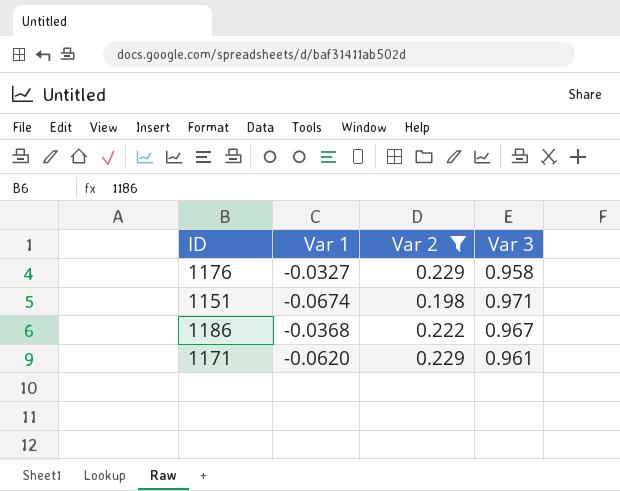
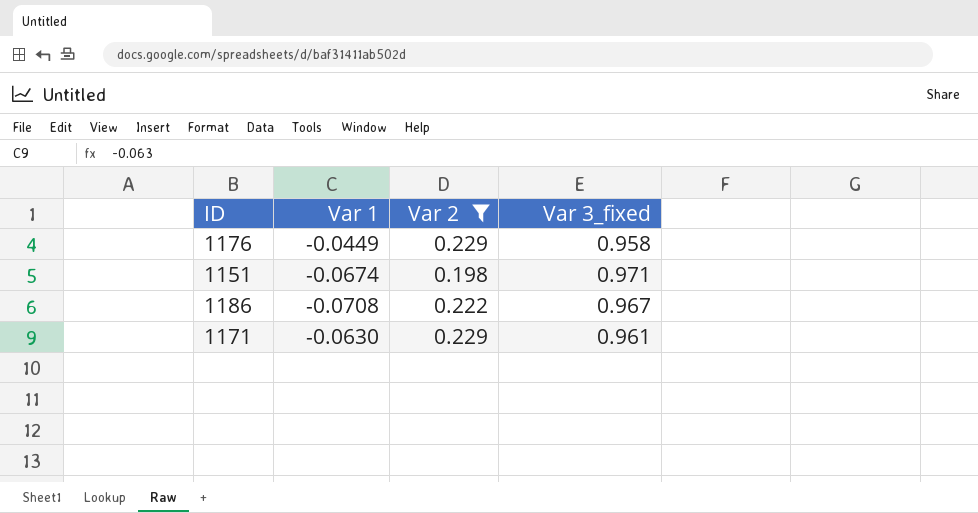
column name: Var 3 -> Var 3_fixed
1176 | Var 1: -0.0327 -> -0.0449
1186 | Var 1: -0.0368 -> -0.0708
1171 | Var 1: -0.0620 -> -0.0630

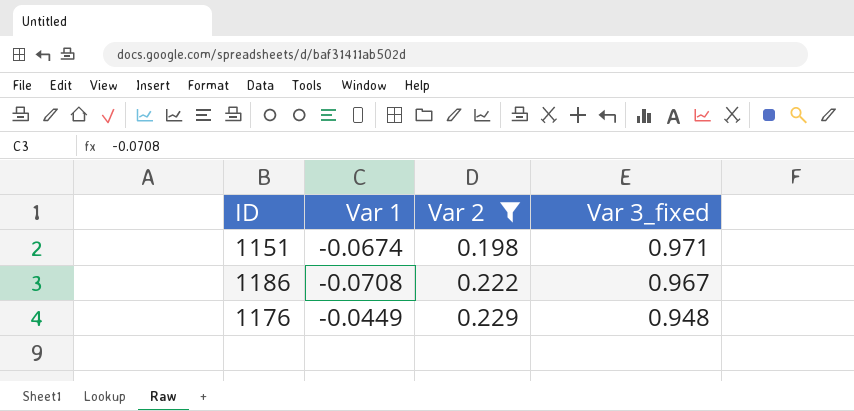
row order: none -> Var 2 ascending
row 1171: -0.0630 | 0.229 | 0.961 -> none
1176 | Var 3_fixed: 0.958 -> 0.948

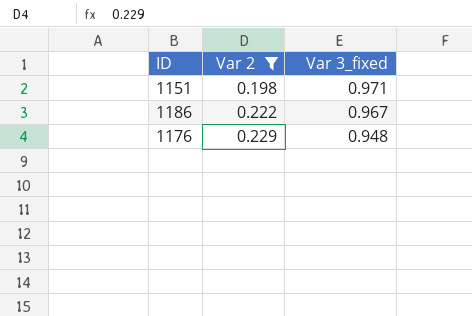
column Var 1 | position: 2 -> none

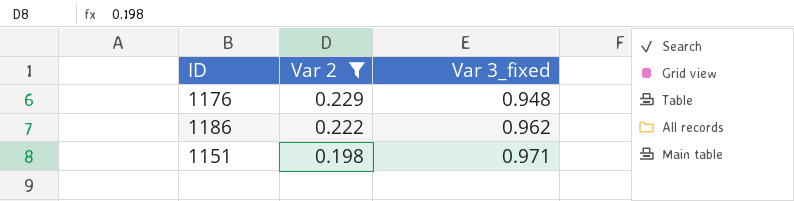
row order: Var 2 ascending -> Var 2 descending
1186 | Var 3_fixed: 0.967 -> 0.962

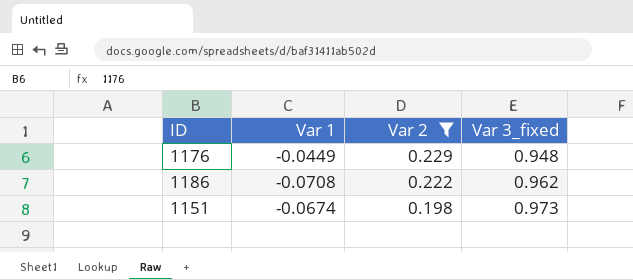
column Var 1 | position: none -> 2
1151 | Var 3_fixed: 0.971 -> 0.973

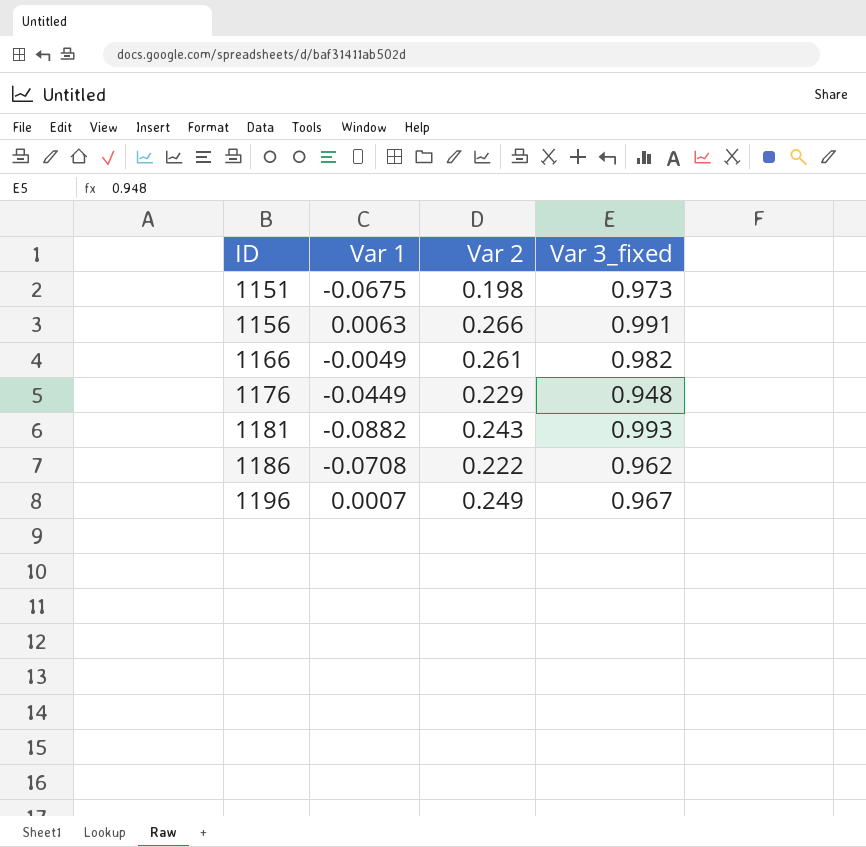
filter: Var 2 <= 0.229 -> none
row order: Var 2 descending -> ID ascending
1151 | Var 1: -0.0674 -> -0.0675

